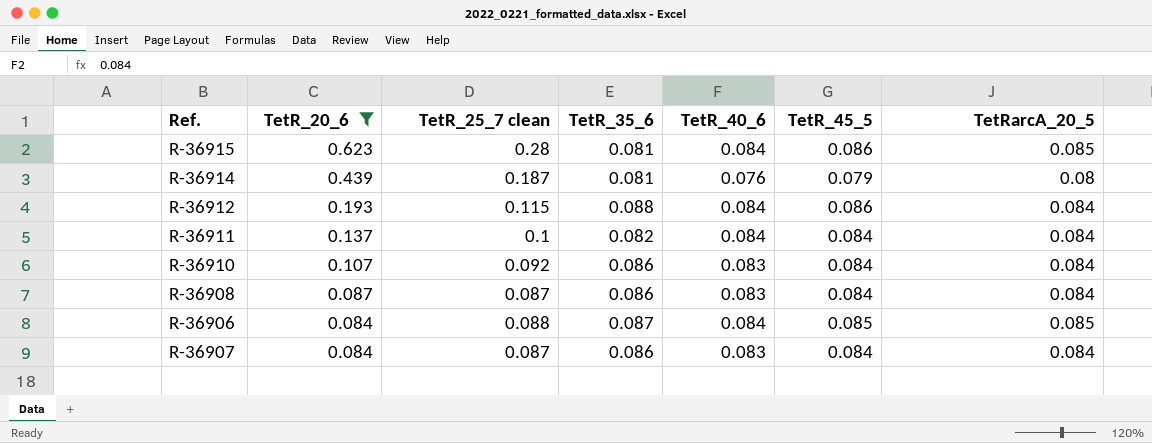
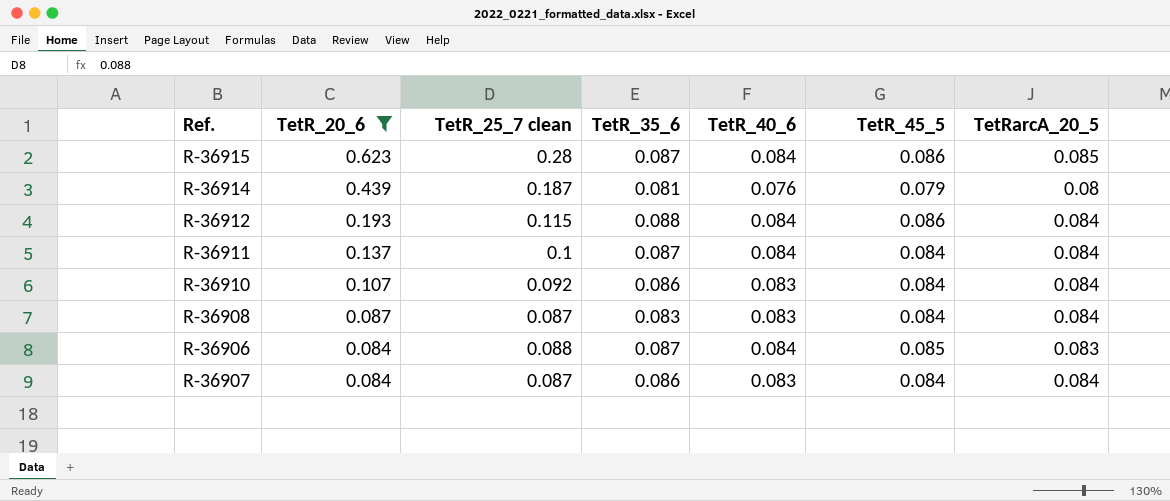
R-36915 | TetR_35_6: 0.081 -> 0.087
R-36911 | TetR_35_6: 0.082 -> 0.087
R-36908 | TetR_35_6: 0.086 -> 0.083
R-36906 | TetRarcA_20_5: 0.085 -> 0.083

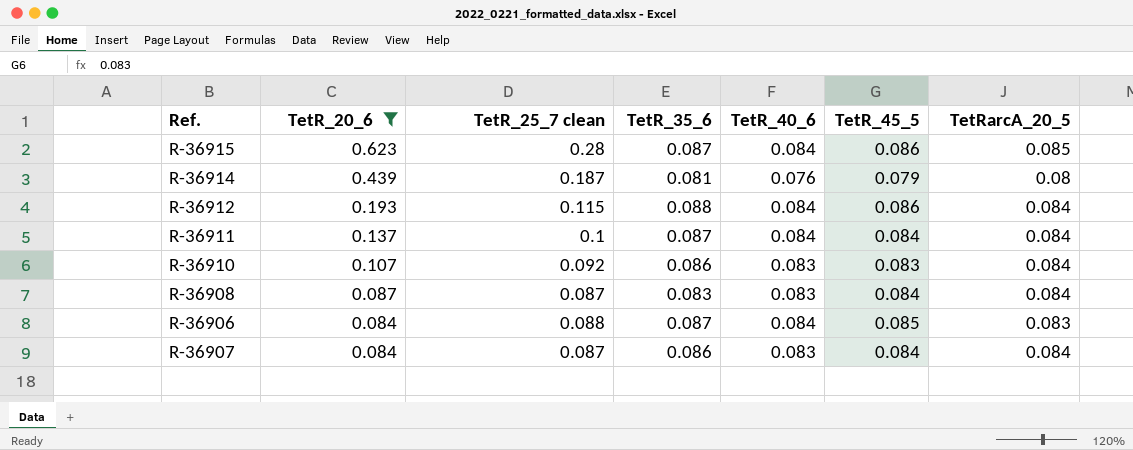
R-36910 | TetR_45_5: 0.084 -> 0.083

